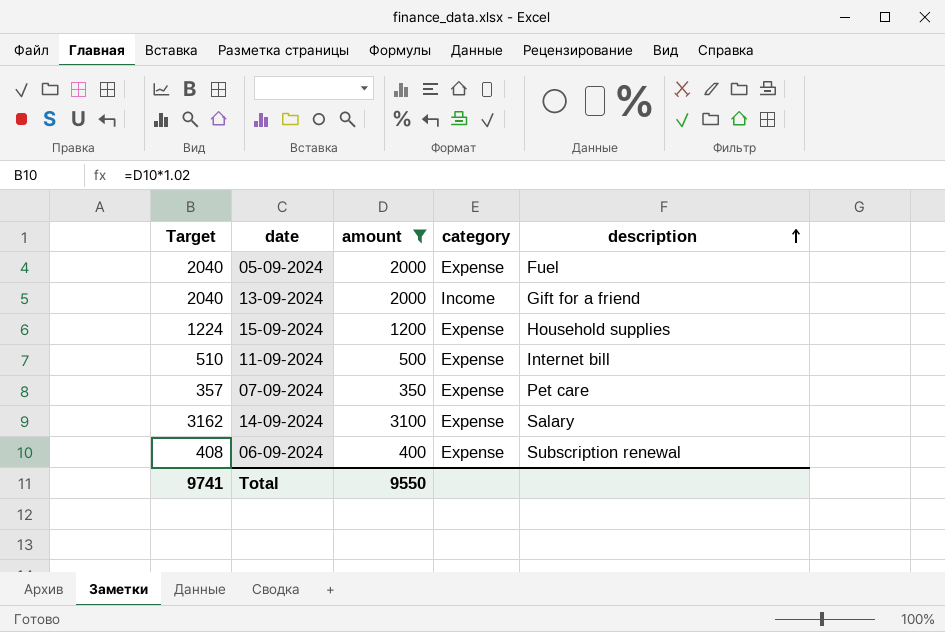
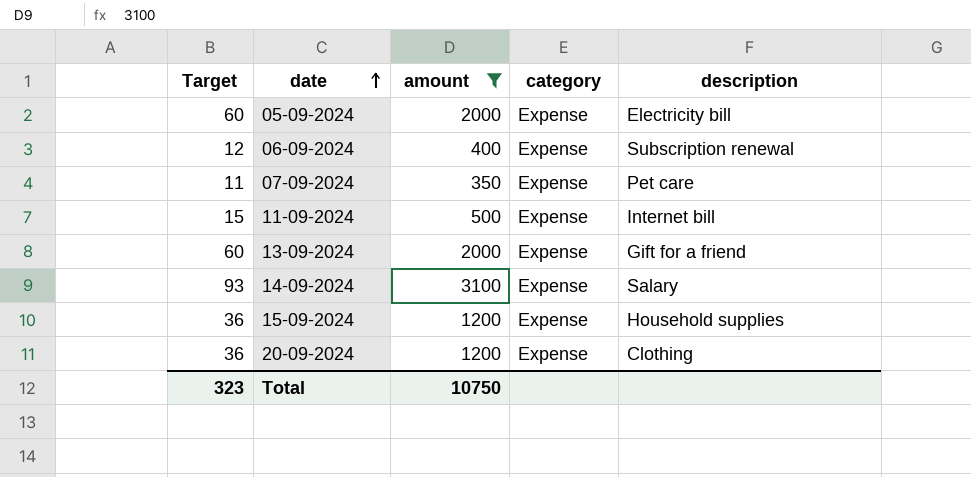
row order: description ascending -> date ascending
column Target | formula: [amount] * 1.02 -> [amount] * 0.03
05-09-2024 | description: Fuel -> Electricity bill
13-09-2024 | category: Income -> Expense
row 20-09-2024: none -> 36 | 1200 | Expense | Clothing
Total | Target: 9741 -> 323
Total | amount: 9550 -> 10750

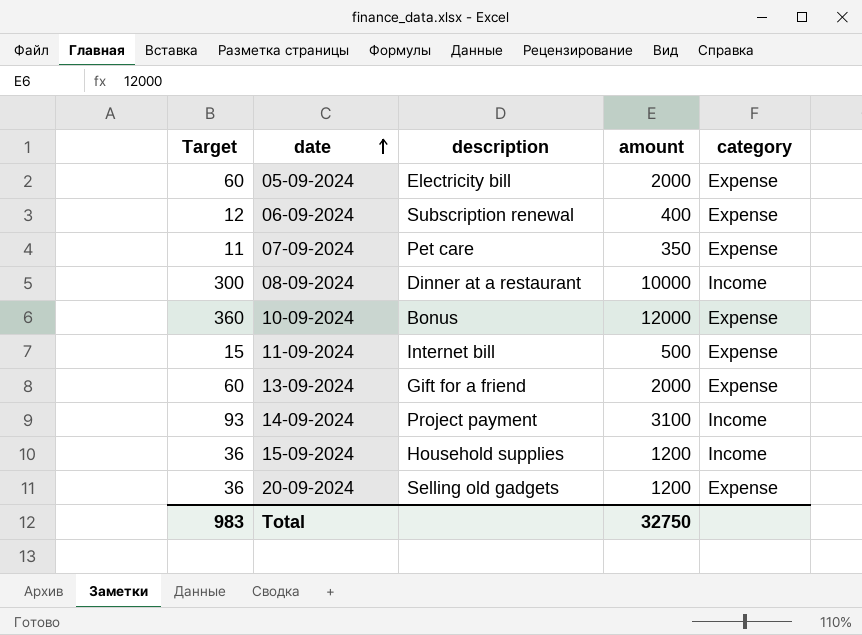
filter: amount <= 3100 -> none
column description | position: 5 -> 3
14-09-2024 | description: Salary -> Project payment
14-09-2024 | category: Expense -> Income
15-09-2024 | category: Expense -> Income
20-09-2024 | description: Clothing -> Selling old gadgets
Total | Target: 323 -> 983
Total | amount: 10750 -> 32750

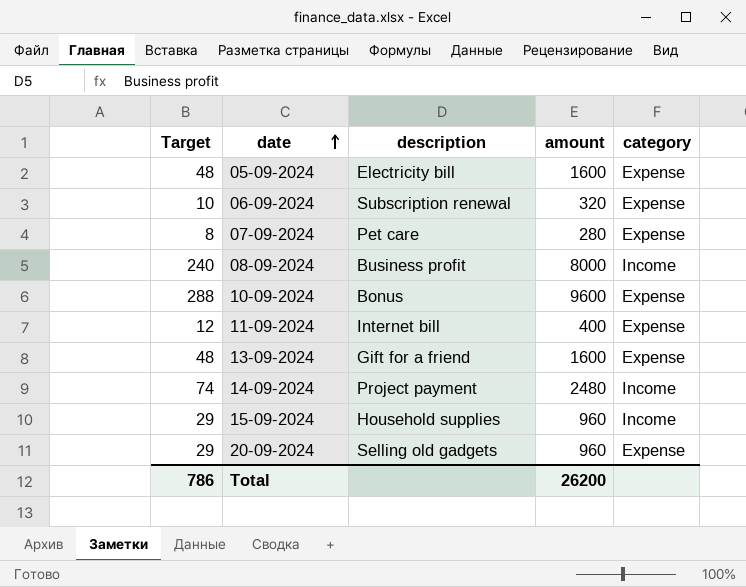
05-09-2024 | Target: 60 -> 48
05-09-2024 | amount: 2000 -> 1600
06-09-2024 | Target: 12 -> 10
06-09-2024 | amount: 400 -> 320
07-09-2024 | Target: 11 -> 8
07-09-2024 | amount: 350 -> 280
08-09-2024 | Target: 300 -> 240
08-09-2024 | description: Dinner at a restaurant -> Business profit
08-09-2024 | amount: 10000 -> 8000
10-09-2024 | Target: 360 -> 288
10-09-2024 | amount: 12000 -> 9600
11-09-2024 | Target: 15 -> 12
11-09-2024 | amount: 500 -> 400
13-09-2024 | Target: 60 -> 48
13-09-2024 | amount: 2000 -> 1600
14-09-2024 | Target: 93 -> 74
14-09-2024 | amount: 3100 -> 2480
15-09-2024 | Target: 36 -> 29
15-09-2024 | amount: 1200 -> 960
20-09-2024 | Target: 36 -> 29
20-09-2024 | amount: 1200 -> 960
Total | Target: 983 -> 786
Total | amount: 32750 -> 26200

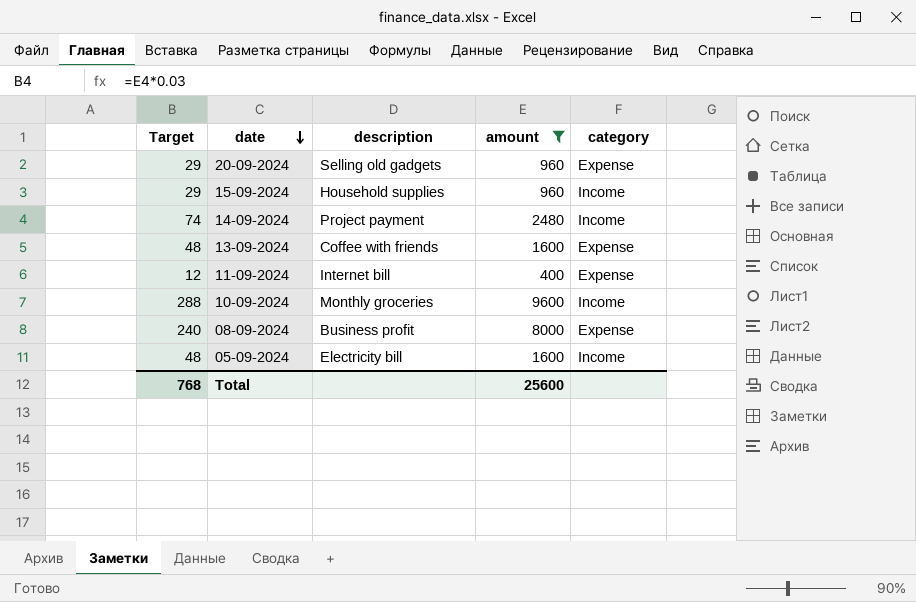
filter: none -> amount >= 400
row order: date ascending -> date descending
13-09-2024 | description: Gift for a friend -> Coffee with friends
10-09-2024 | description: Bonus -> Monthly groceries
10-09-2024 | category: Expense -> Income
08-09-2024 | category: Income -> Expense
05-09-2024 | category: Expense -> Income
Total | Target: 786 -> 768
Total | amount: 26200 -> 25600

